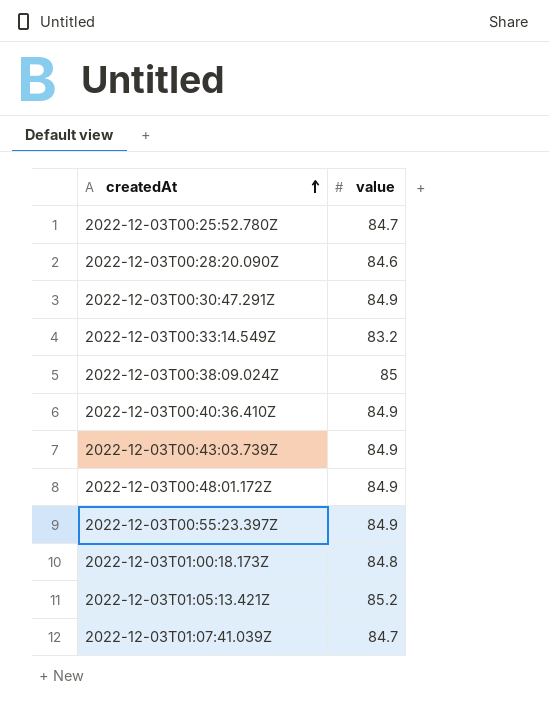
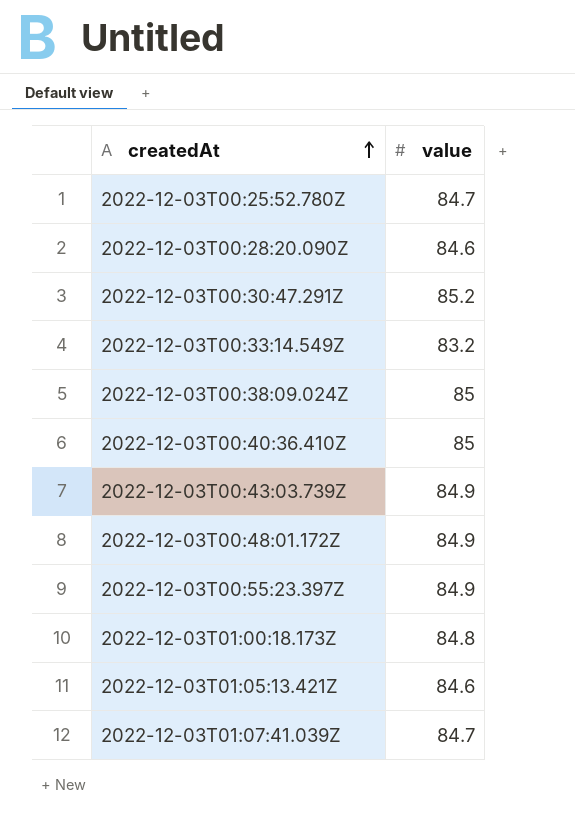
2022-12-03T00:30:47.291Z | value: 84.9 -> 85.2
2022-12-03T00:40:36.410Z | value: 84.9 -> 85
2022-12-03T01:05:13.421Z | value: 85.2 -> 84.6

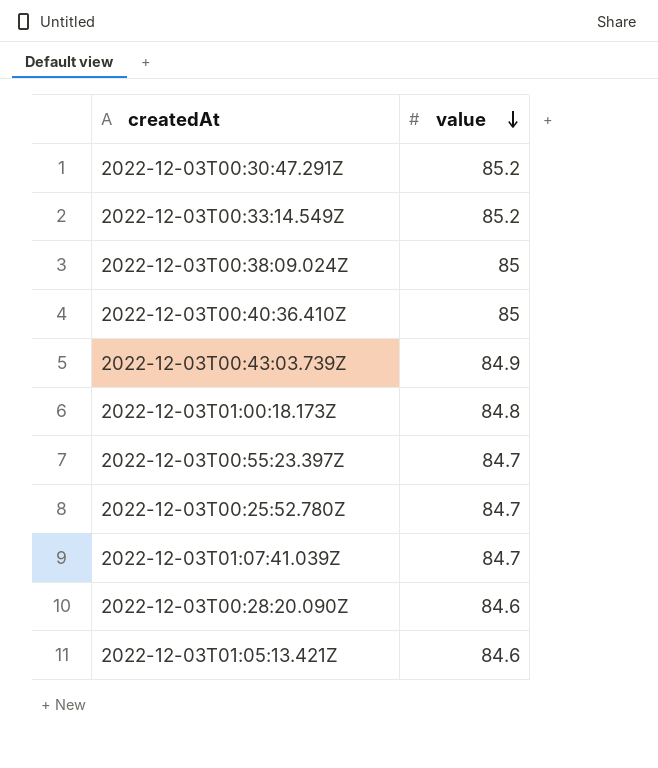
row order: createdAt ascending -> value descending
row 2022-12-03T00:48:01.172Z: 84.9 -> none
2022-12-03T00:33:14.549Z | value: 83.2 -> 85.2
2022-12-03T00:55:23.397Z | value: 84.9 -> 84.7

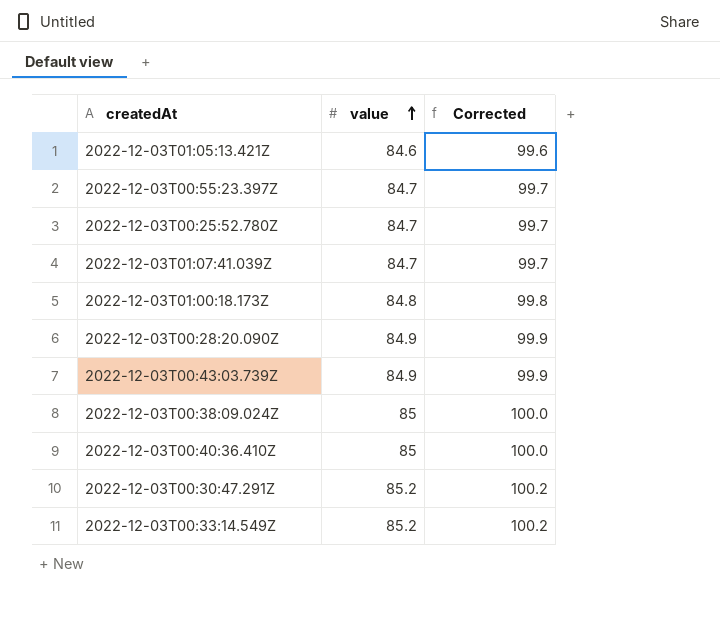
row order: value descending -> value ascending
column Corrected | formula: none -> [value] + 15
2022-12-03T00:28:20.090Z | value: 84.6 -> 84.9

